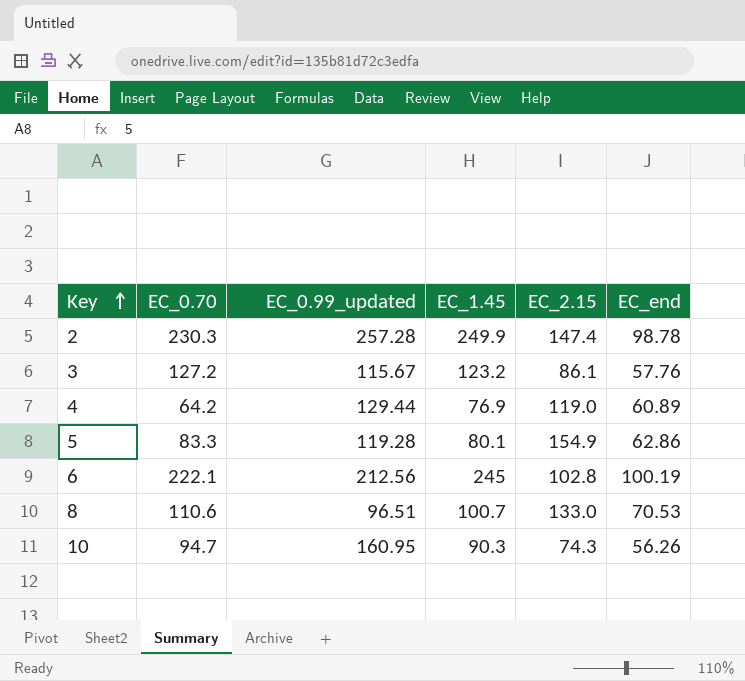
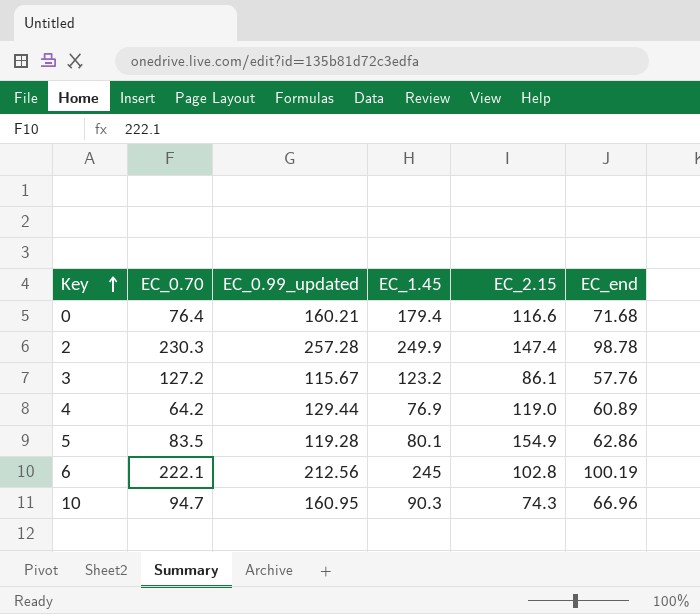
row 8: 110.6 | 96.51 | 100.7 | 133.0 | 70.53 -> none
row 0: none -> 76.4 | 160.21 | 179.4 | 116.6 | 71.68
5 | EC_0.70: 83.3 -> 83.5
10 | EC_end: 56.26 -> 66.96

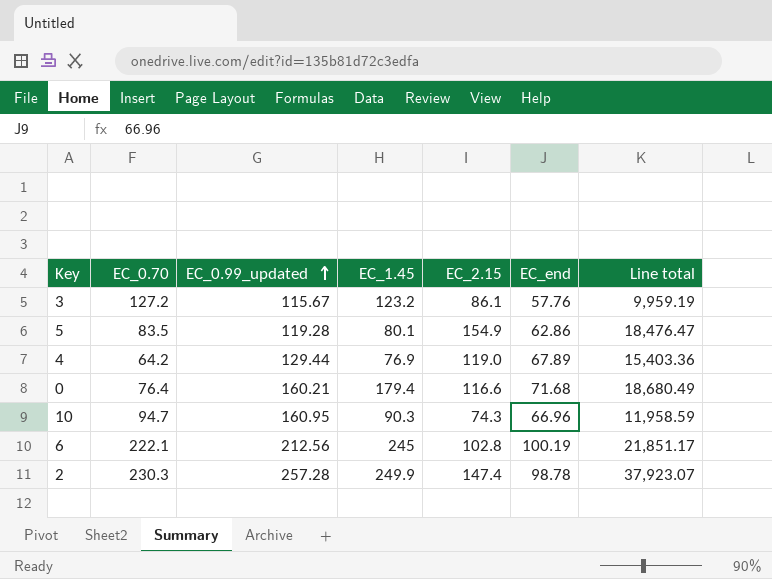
row order: Key ascending -> EC_0.99_updated ascending
column Line total | formula: none -> [EC_0.99_updated] * [EC_2.15]
4 | EC_end: 60.89 -> 67.89

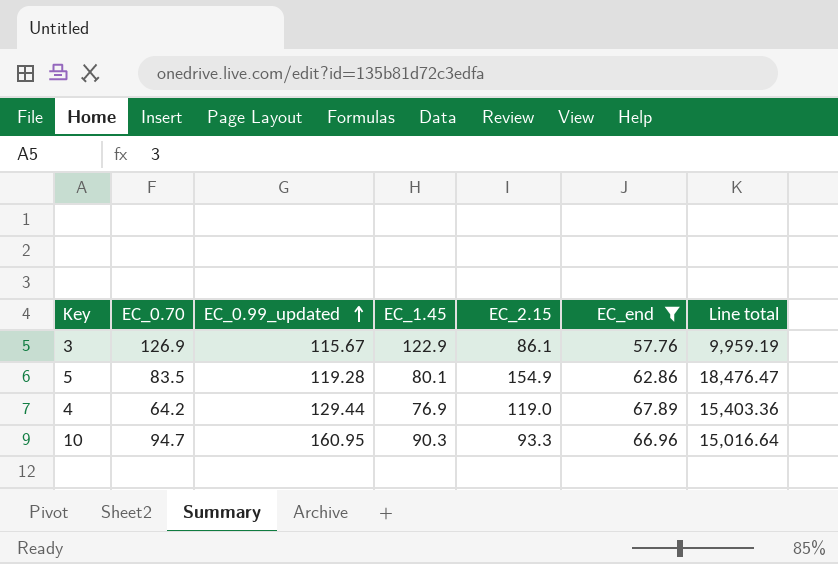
filter: none -> EC_end <= 67.89
3 | EC_0.70: 127.2 -> 126.9
3 | EC_1.45: 123.2 -> 122.9
10 | EC_2.15: 74.3 -> 93.3
10 | Line total: 11,958.59 -> 15,016.64

